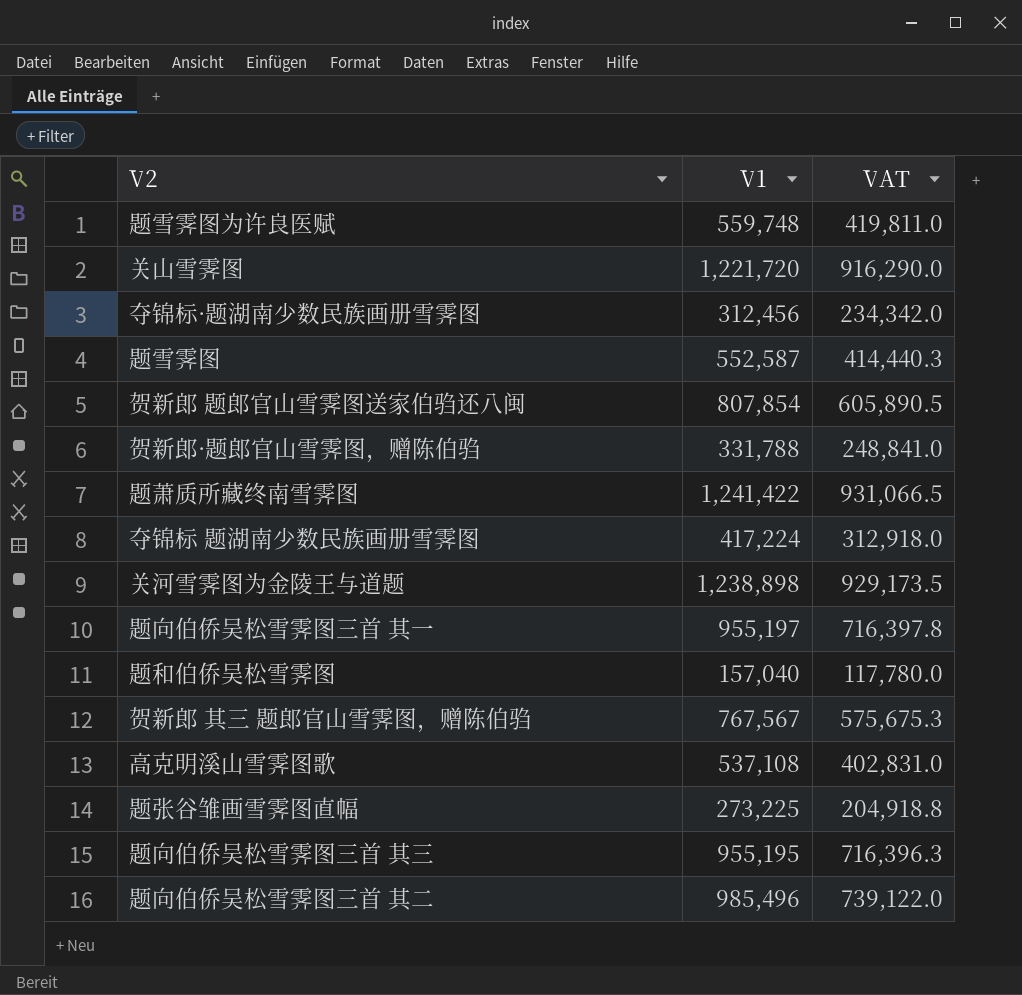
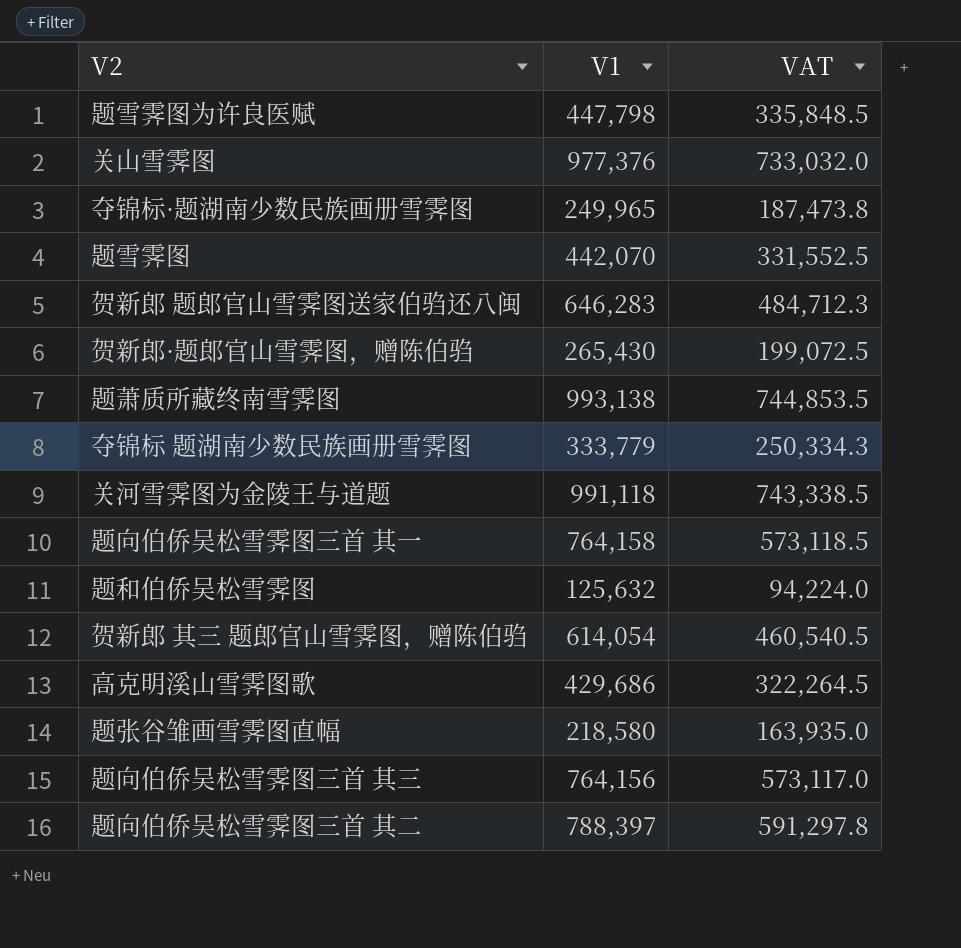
题雪霁图为许良医赋 | V1: 559,748 -> 447,798
题雪霁图为许良医赋 | VAT: 419,811.0 -> 335,848.5
关山雪霁图 | V1: 1,221,720 -> 977,376
关山雪霁图 | VAT: 916,290.0 -> 733,032.0
夺锦标·题湖南少数民族画册雪霁图 | V1: 312,456 -> 249,965
夺锦标·题湖南少数民族画册雪霁图 | VAT: 234,342.0 -> 187,473.8
题雪霁图 | V1: 552,587 -> 442,070
题雪霁图 | VAT: 414,440.3 -> 331,552.5
贺新郎 题郎官山雪霁图送家伯驺还八闽 | V1: 807,854 -> 646,283
贺新郎 题郎官山雪霁图送家伯驺还八闽 | VAT: 605,890.5 -> 484,712.3
贺新郎·题郎官山雪霁图，赠陈伯驺 | V1: 331,788 -> 265,430
贺新郎·题郎官山雪霁图，赠陈伯驺 | VAT: 248,841.0 -> 199,072.5
题萧质所藏终南雪霁图 | V1: 1,241,422 -> 993,138
题萧质所藏终南雪霁图 | VAT: 931,066.5 -> 744,853.5
夺锦标 题湖南少数民族画册雪霁图 | V1: 417,224 -> 333,779
夺锦标 题湖南少数民族画册雪霁图 | VAT: 312,918.0 -> 250,334.3
关河雪霁图为金陵王与道题 | V1: 1,238,898 -> 991,118
关河雪霁图为金陵王与道题 | VAT: 929,173.5 -> 743,338.5
题向伯侨吴松雪霁图三首 其一 | V1: 955,197 -> 764,158
题向伯侨吴松雪霁图三首 其一 | VAT: 716,397.8 -> 573,118.5
题和伯侨吴松雪霁图 | V1: 157,040 -> 125,632
题和伯侨吴松雪霁图 | VAT: 117,780.0 -> 94,224.0
贺新郎 其三 题郎官山雪霁图，赠陈伯驺 | V1: 767,567 -> 614,054
贺新郎 其三 题郎官山雪霁图，赠陈伯驺 | VAT: 575,675.3 -> 460,540.5
高克明溪山雪霁图歌 | V1: 537,108 -> 429,686
高克明溪山雪霁图歌 | VAT: 402,831.0 -> 322,264.5
题张谷雏画雪霁图直幅 | V1: 273,225 -> 218,580
题张谷雏画雪霁图直幅 | VAT: 204,918.8 -> 163,935.0
题向伯侨吴松雪霁图三首 其三 | V1: 955,195 -> 764,156
题向伯侨吴松雪霁图三首 其三 | VAT: 716,396.3 -> 573,117.0
题向伯侨吴松雪霁图三首 其二 | V1: 985,496 -> 788,397
题向伯侨吴松雪霁图三首 其二 | VAT: 739,122.0 -> 591,297.8

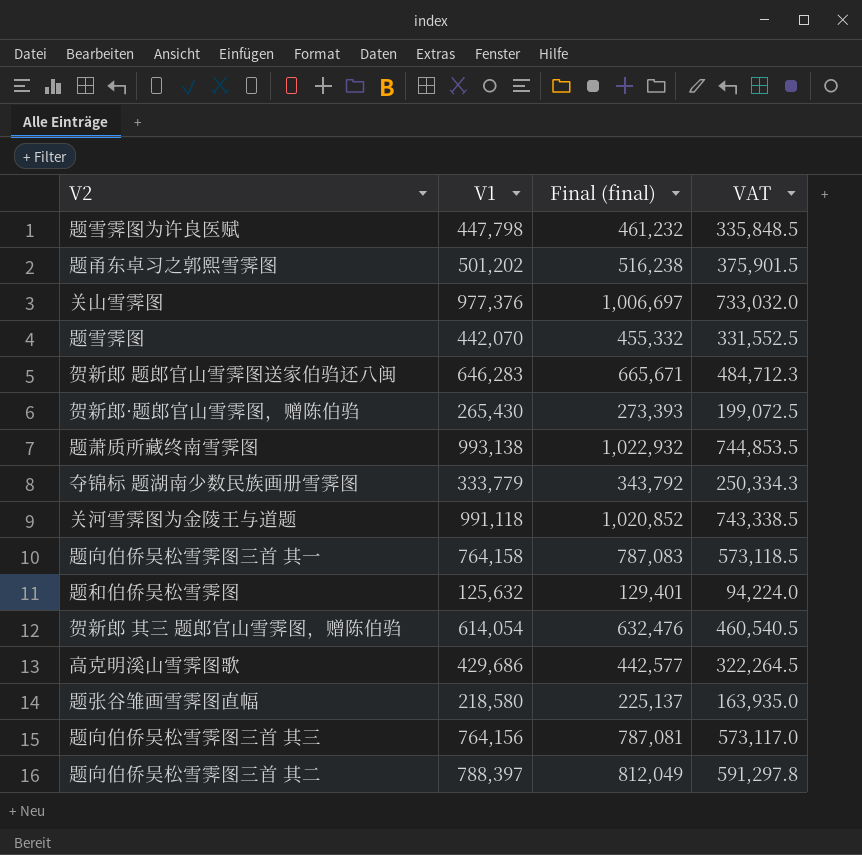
column Final (final) | formula: none -> [V1] * 1.03
row 夺锦标·题湖南少数民族画册雪霁图: 249,965 | 187,473.8 -> none
row 题甬东卓习之郭熙雪霁图: none -> 501,202 | 516,238 | 375,901.5

